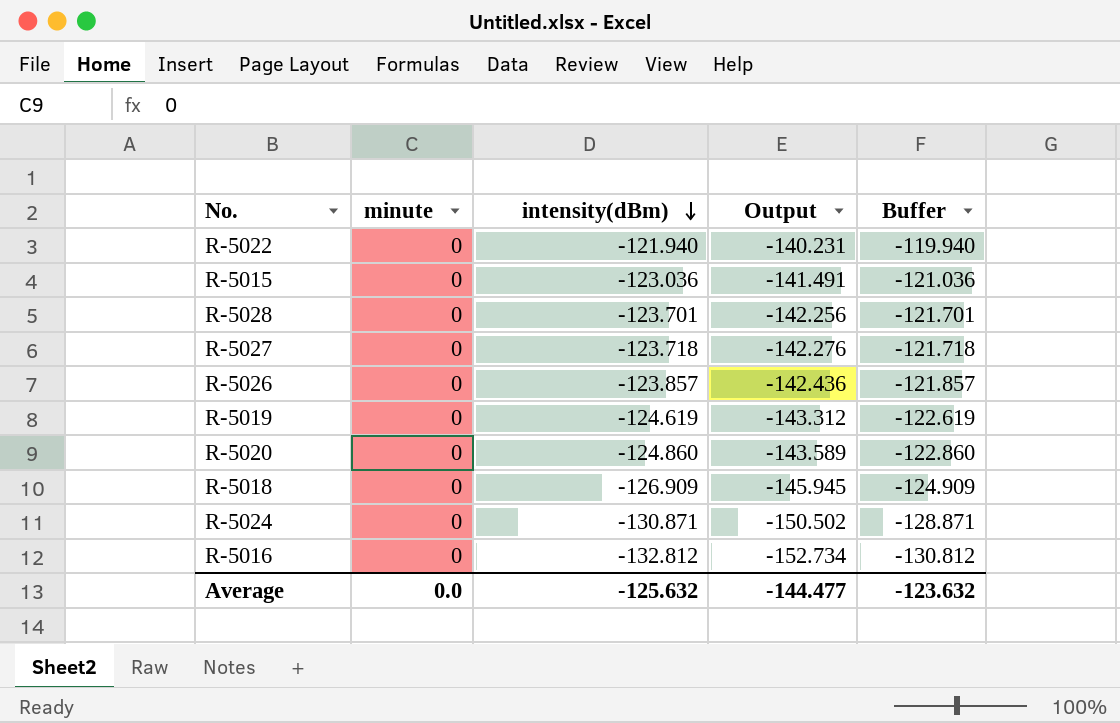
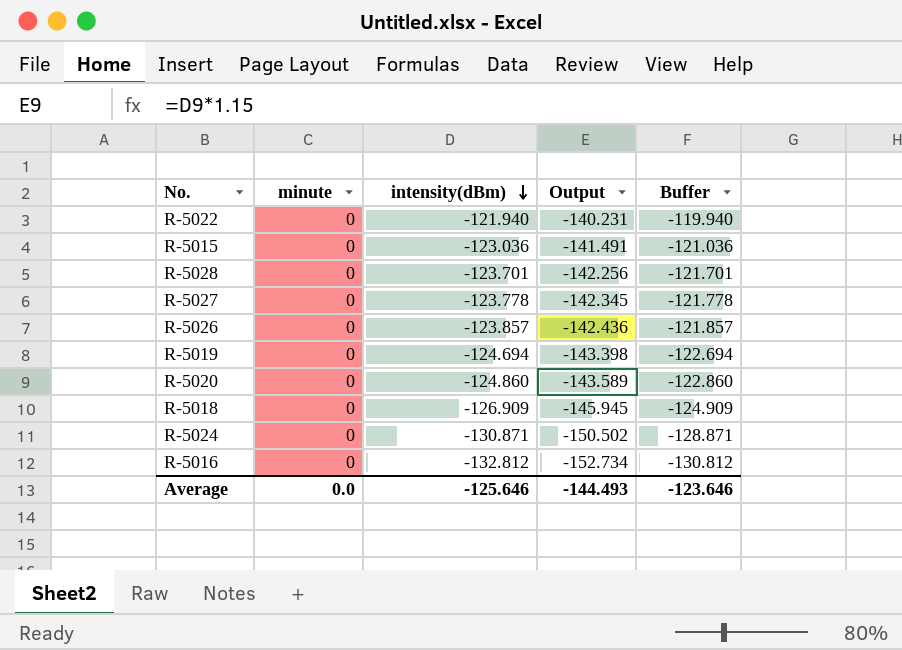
R-5027 | intensity(dBm): -123.718 -> -123.778
R-5027 | Output: -142.276 -> -142.345
R-5027 | Buffer: -121.718 -> -121.778
R-5019 | intensity(dBm): -124.619 -> -124.694
R-5019 | Output: -143.312 -> -143.398
R-5019 | Buffer: -122.619 -> -122.694
Average | intensity(dBm): -125.632 -> -125.646
Average | Output: -144.477 -> -144.493
Average | Buffer: -123.632 -> -123.646

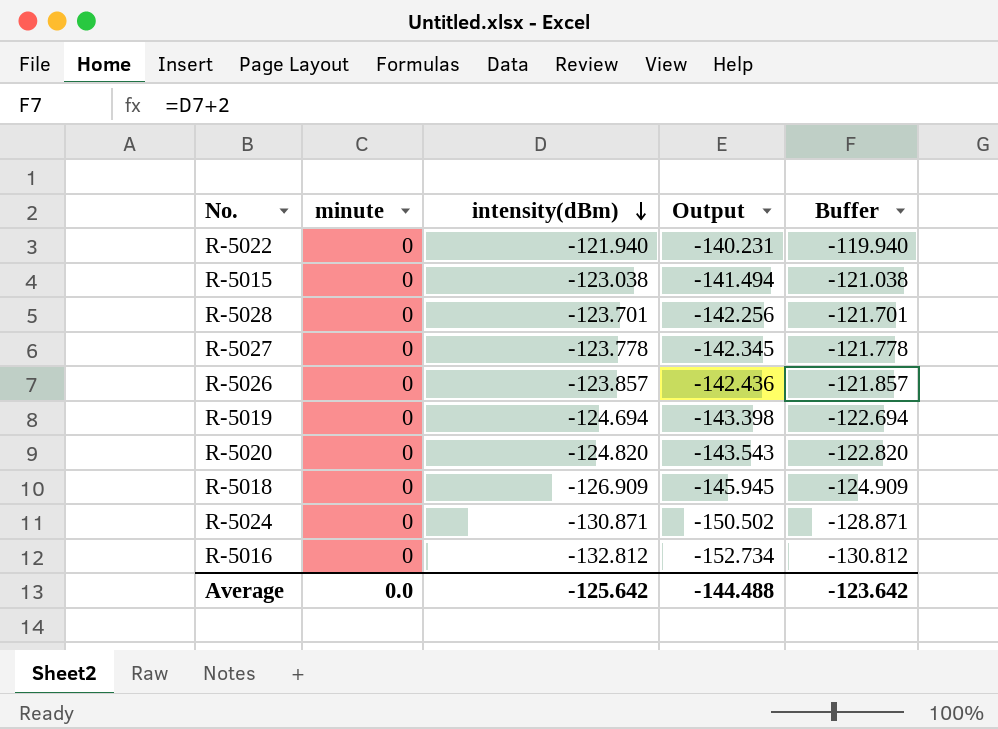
R-5015 | intensity(dBm): -123.036 -> -123.038
R-5015 | Output: -141.491 -> -141.494
R-5015 | Buffer: -121.036 -> -121.038
R-5020 | intensity(dBm): -124.860 -> -124.820
R-5020 | Output: -143.589 -> -143.543
R-5020 | Buffer: -122.860 -> -122.820
Average | intensity(dBm): -125.646 -> -125.642
Average | Output: -144.493 -> -144.488
Average | Buffer: -123.646 -> -123.642

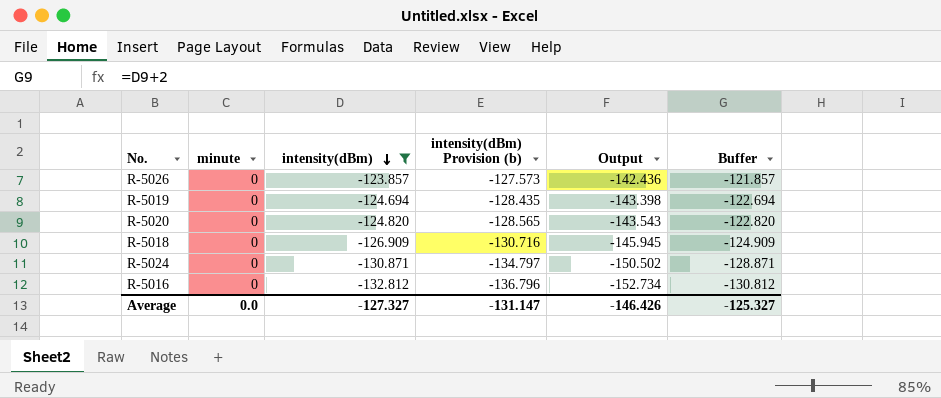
filter: none -> intensity(dBm) <= -123.857
column intensity(dBm) Provision (b) | formula: none -> [intensity(dBm)] * 1.03
Average | intensity(dBm): -125.642 -> -127.327
Average | Output: -144.488 -> -146.426
Average | Buffer: -123.642 -> -125.327

